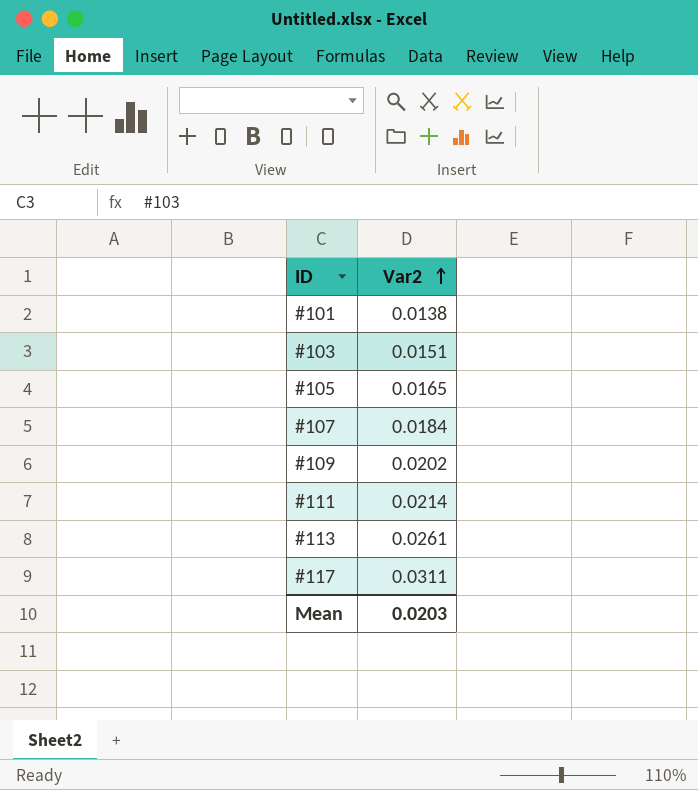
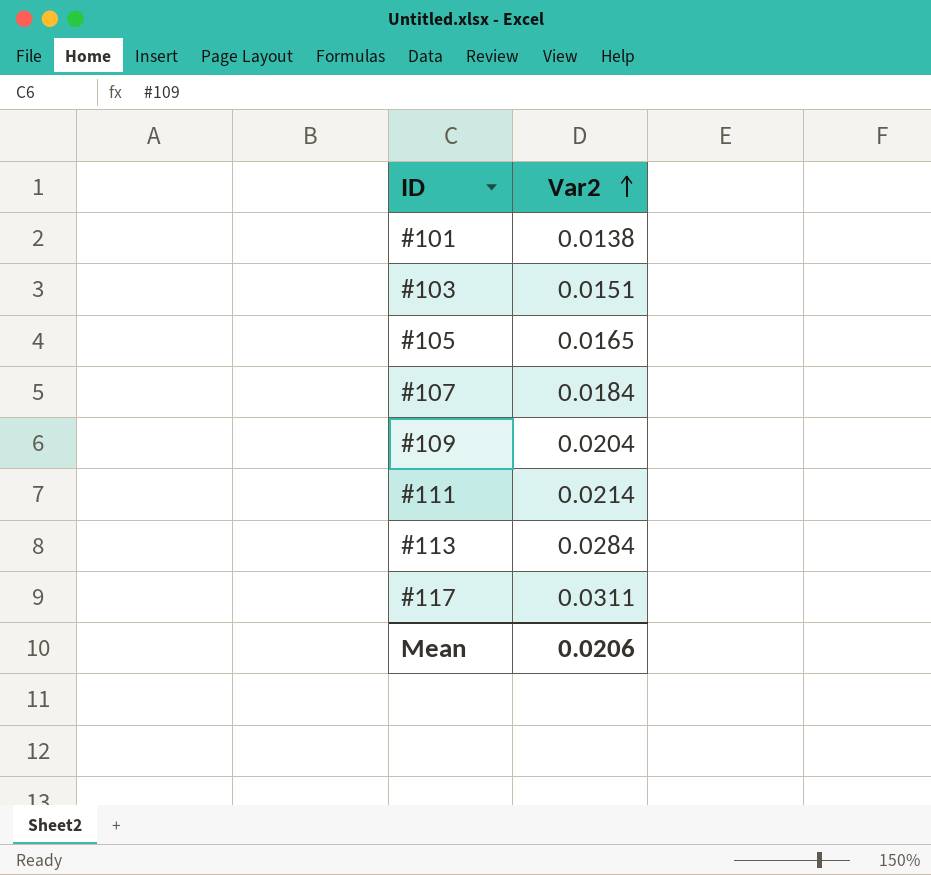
#109 | Var2: 0.0202 -> 0.0204
#113 | Var2: 0.0261 -> 0.0284
Mean | Var2: 0.0203 -> 0.0206

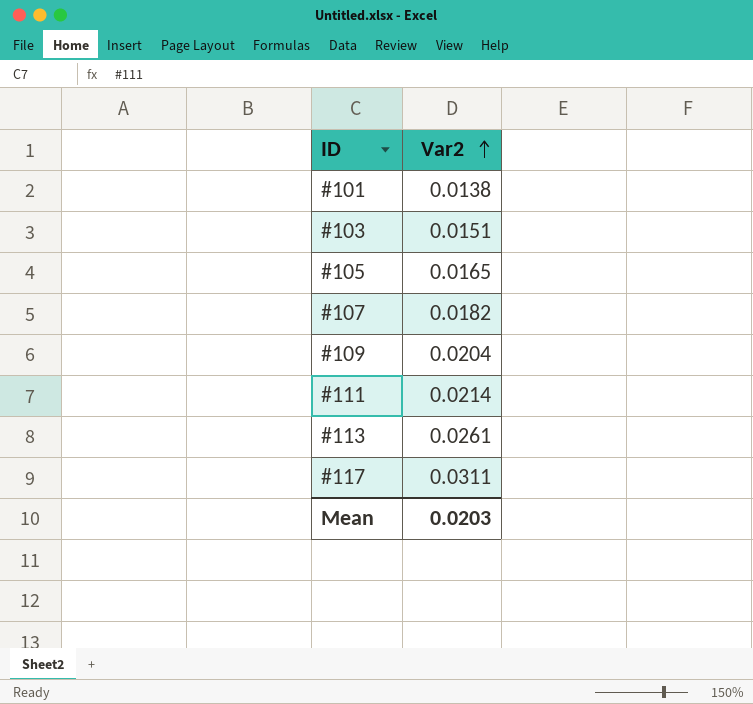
#107 | Var2: 0.0184 -> 0.0182
#113 | Var2: 0.0284 -> 0.0261
Mean | Var2: 0.0206 -> 0.0203

